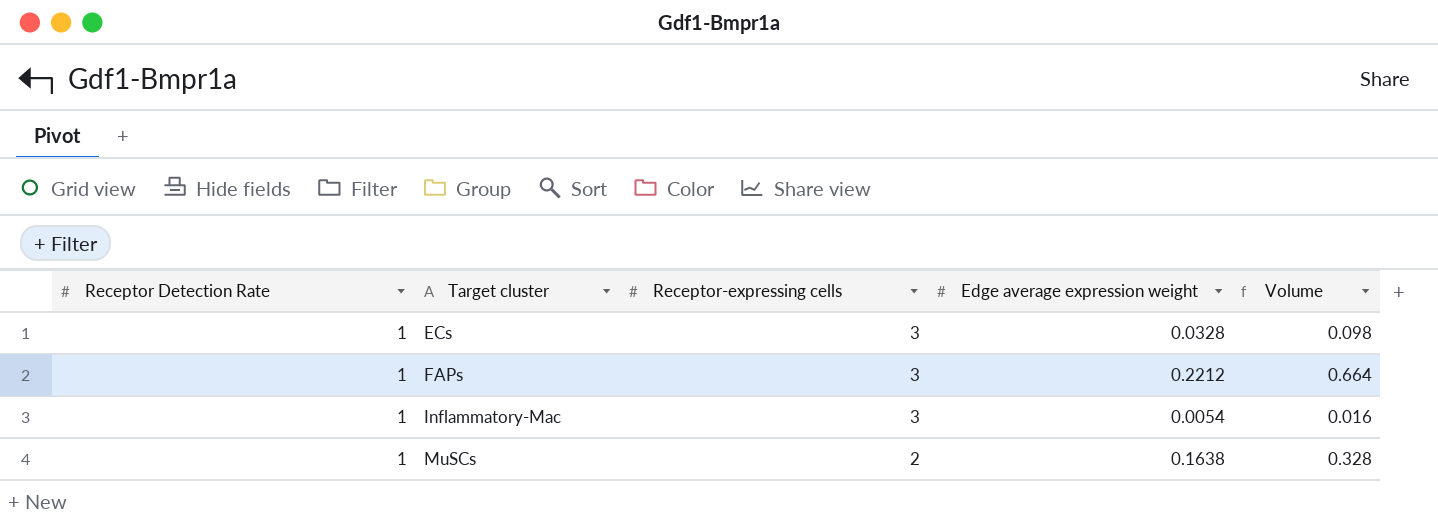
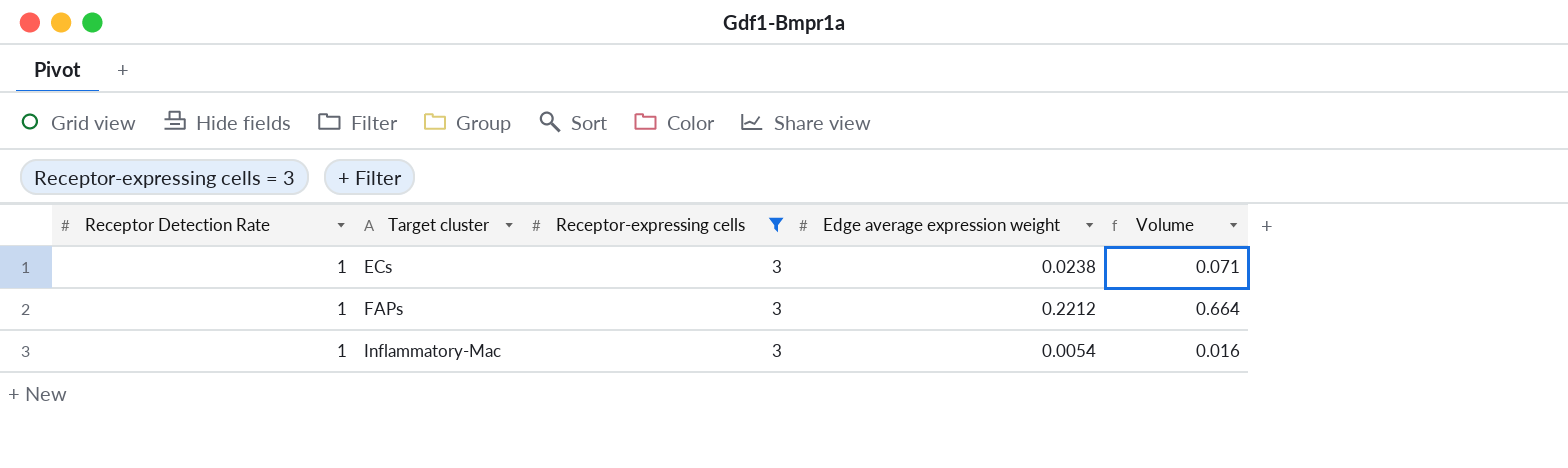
filter: none -> Receptor-expressing cells = 3
ECs | Edge average expression weight: 0.0328 -> 0.0238
ECs | Volume: 0.098 -> 0.071

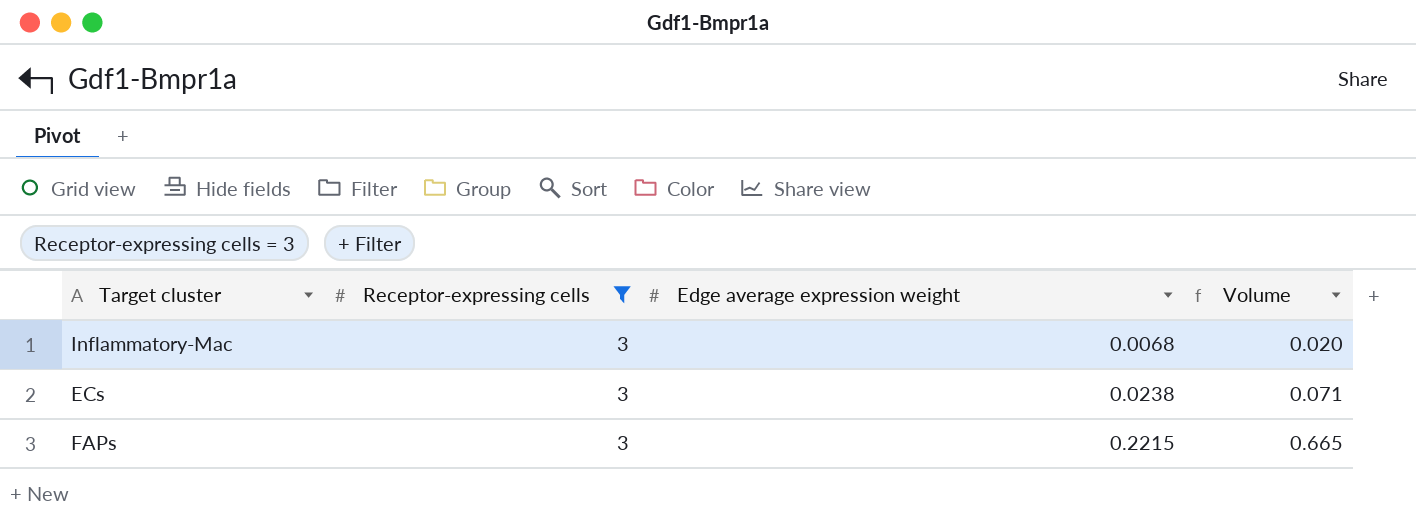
row order: Target cluster ascending -> Edge average expression weight ascending
column Receptor Detection Rate | position: 1 -> none
Inflammatory-Mac | Edge average expression weight: 0.0054 -> 0.0068
Inflammatory-Mac | Volume: 0.016 -> 0.020
FAPs | Edge average expression weight: 0.2212 -> 0.2215
FAPs | Volume: 0.664 -> 0.665

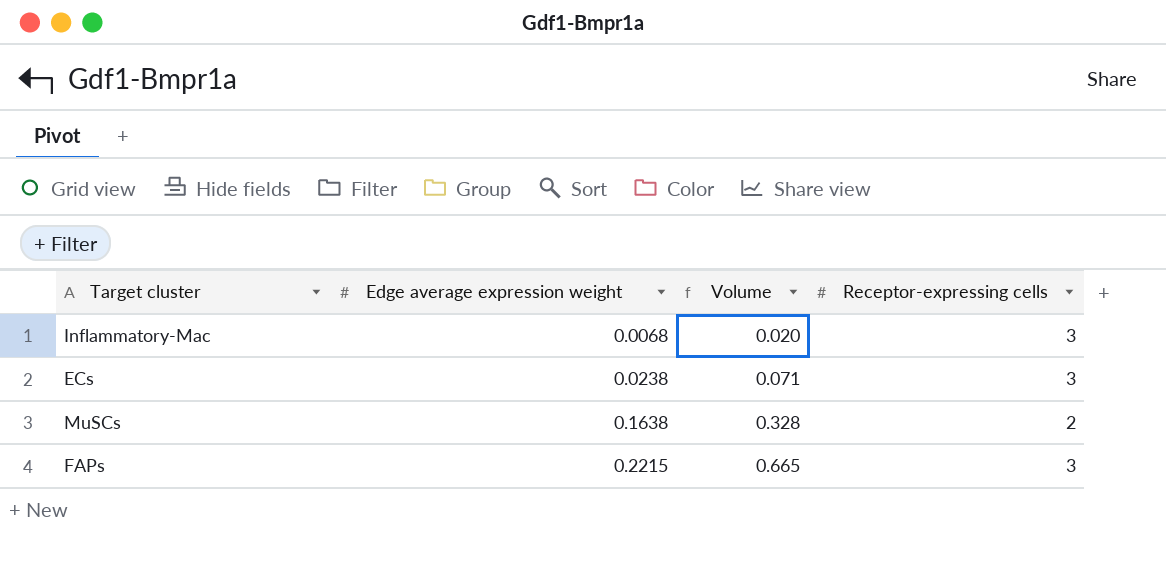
filter: Receptor-expressing cells = 3 -> none
column Receptor-expressing cells | position: 2 -> 4

